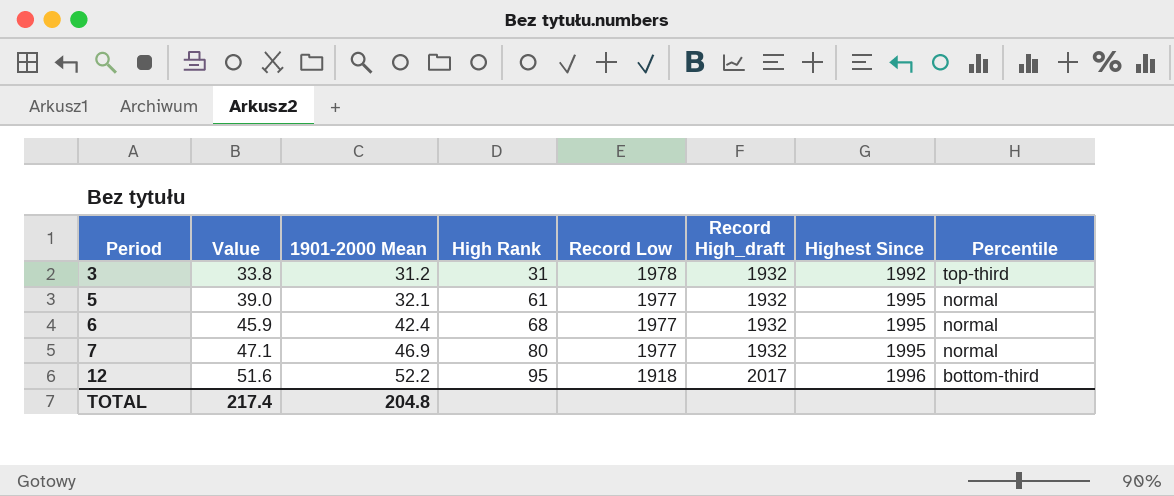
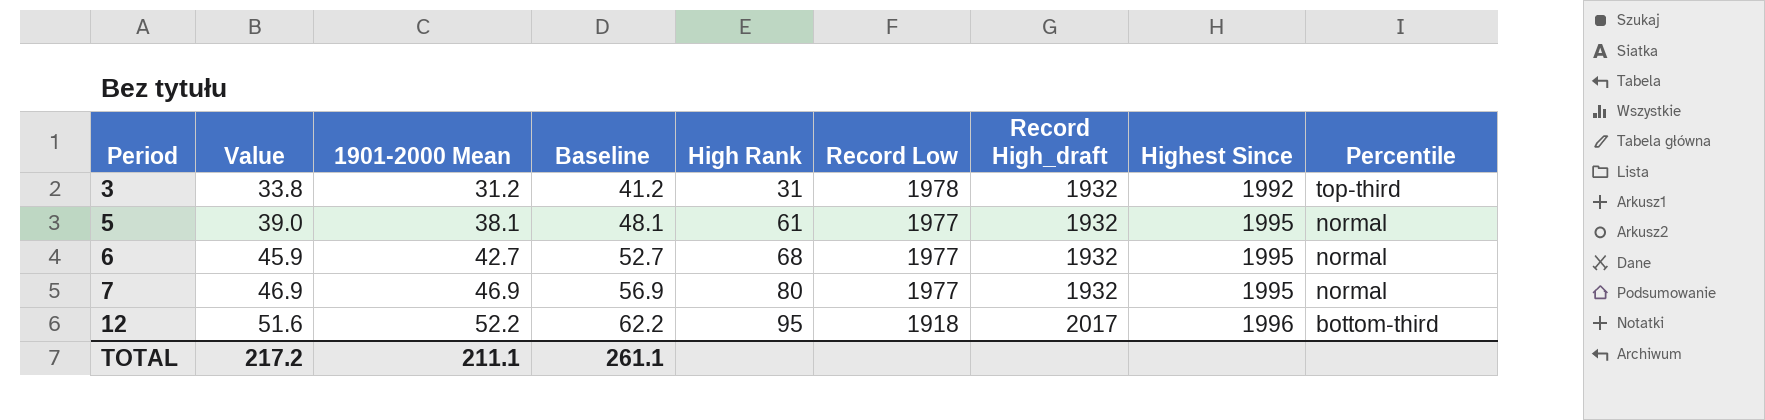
column Baseline | formula: none -> [1901-2000 Mean] + 10
5 | 1901-2000 Mean: 32.1 -> 38.1
6 | 1901-2000 Mean: 42.4 -> 42.7
7 | Value: 47.1 -> 46.9
TOTAL | Value: 217.4 -> 217.2
TOTAL | 1901-2000 Mean: 204.8 -> 211.1

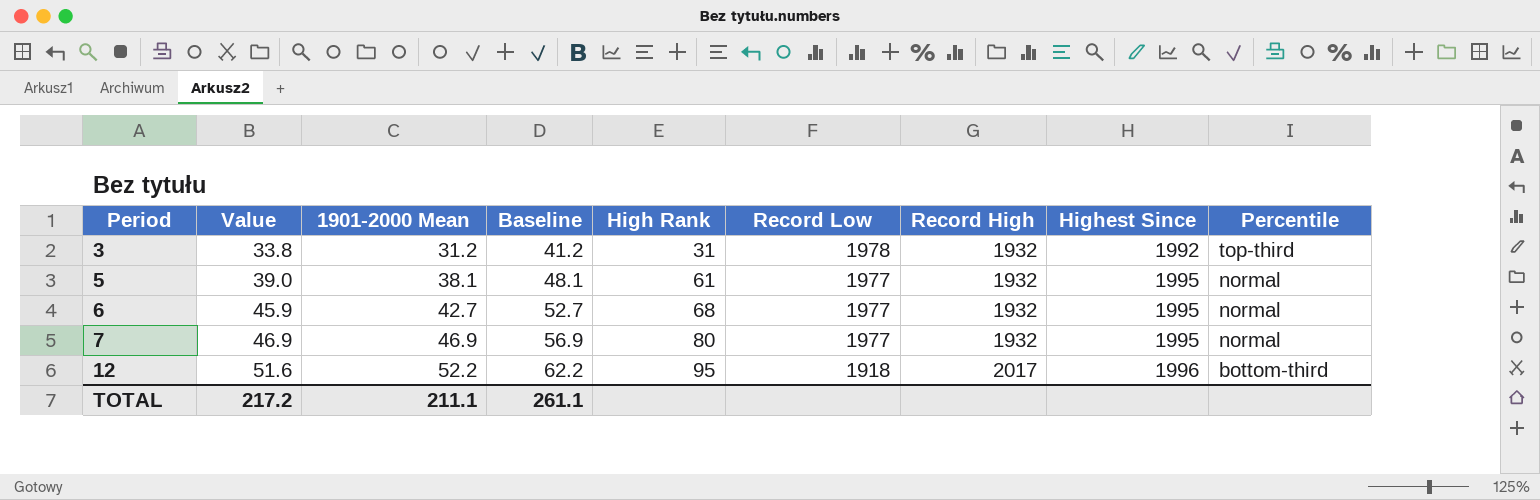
column name: Record High_draft -> Record High

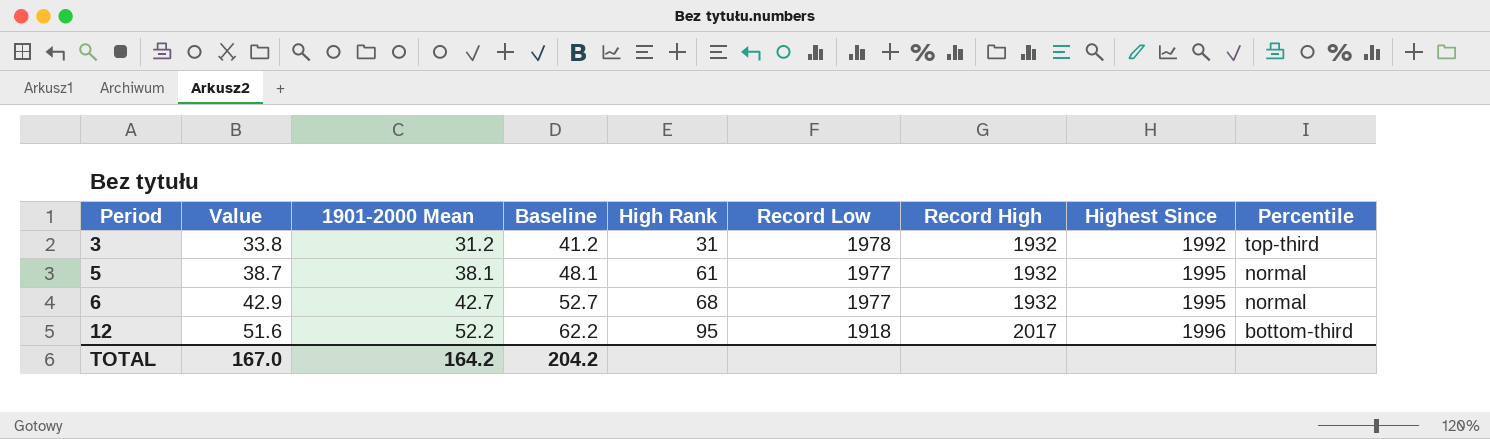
row 7: 46.9 | 46.9 | 56.9 | 80 | 1977 | 1932 | 1995 | normal -> none
5 | Value: 39.0 -> 38.7
6 | Value: 45.9 -> 42.9
TOTAL | Value: 217.2 -> 167.0
TOTAL | 1901-2000 Mean: 211.1 -> 164.2
TOTAL | Baseline: 261.1 -> 204.2

